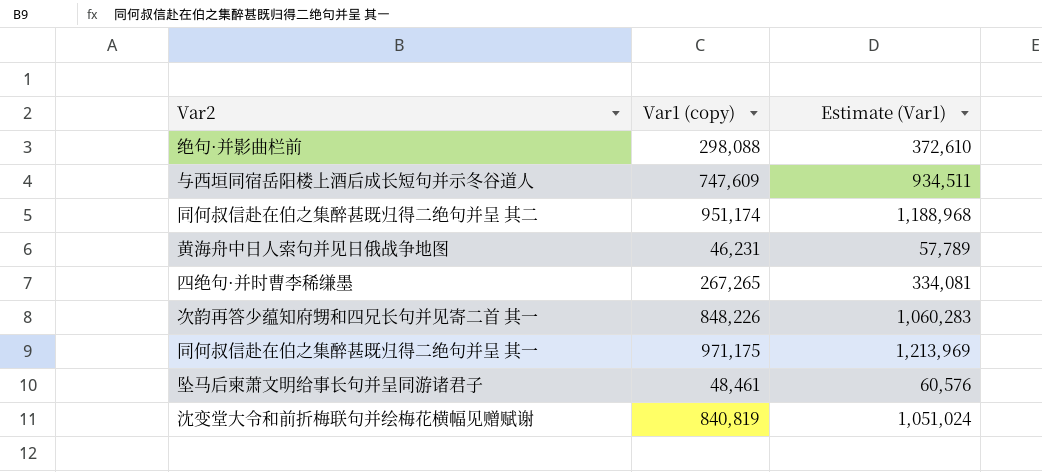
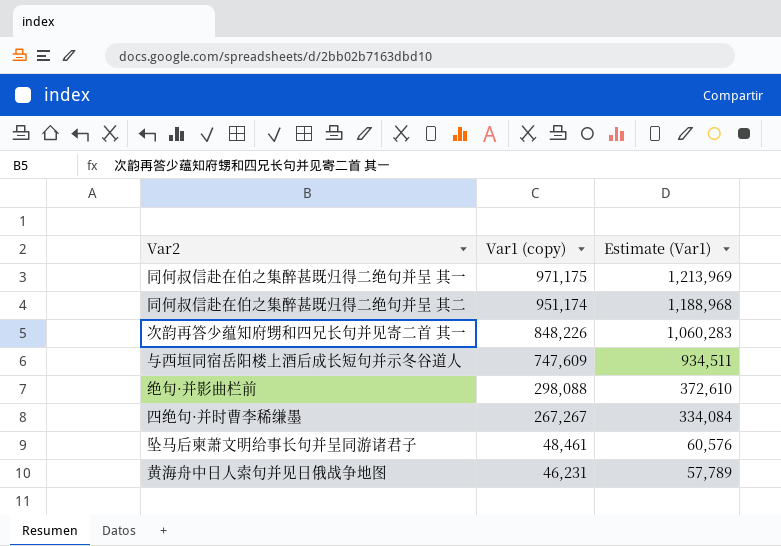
row order: none -> Var1 (copy) descending
row 沈变堂大令和前折梅联句并绘梅花横幅见赠赋谢: 840,819 | 1,051,024 -> none
四绝句·并时曹李稀缣墨 | Var1 (copy): 267,265 -> 267,267
四绝句·并时曹李稀缣墨 | Estimate (Var1): 334,081 -> 334,084

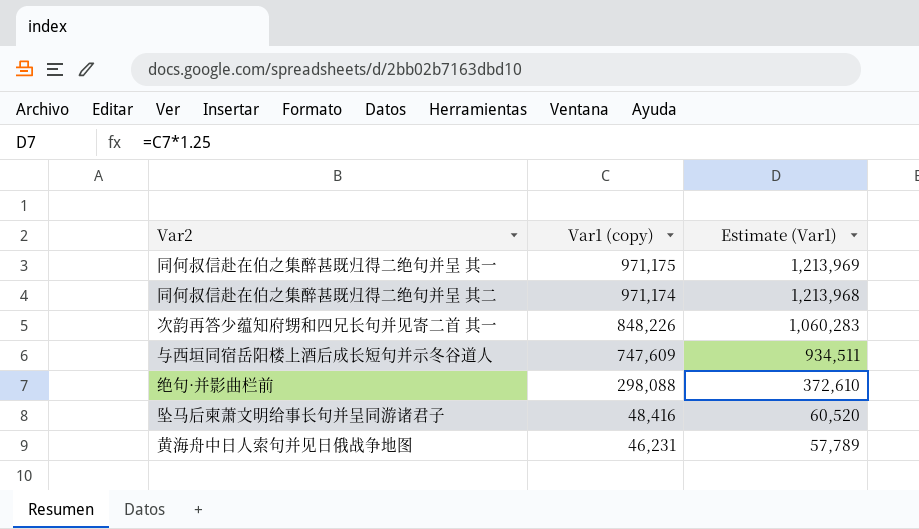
row 四绝句·并时曹李稀缣墨: 267,267 | 334,084 -> none
同何叔信赴在伯之集醉甚既归得二绝句并呈 其二 | Var1 (copy): 951,174 -> 971,174
同何叔信赴在伯之集醉甚既归得二绝句并呈 其二 | Estimate (Var1): 1,188,968 -> 1,213,968
坠马后柬萧文明给事长句并呈同游诸君子 | Var1 (copy): 48,461 -> 48,416
坠马后柬萧文明给事长句并呈同游诸君子 | Estimate (Var1): 60,576 -> 60,520

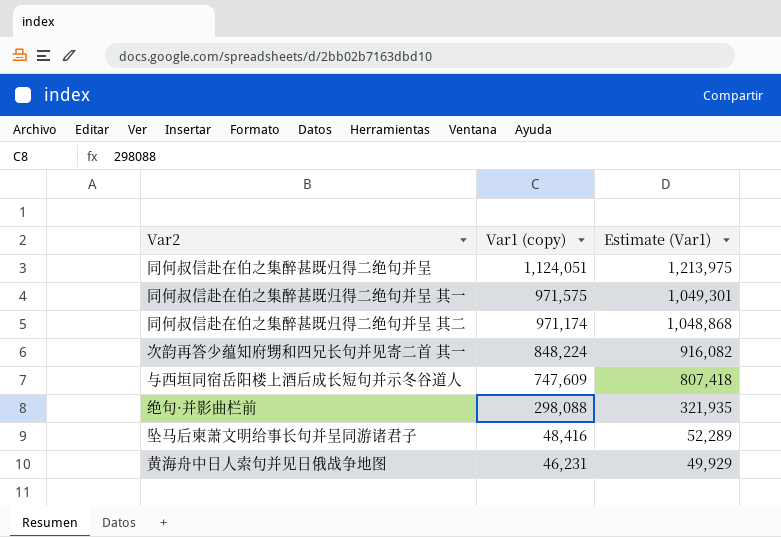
column Estimate (Var1) | formula: [Var1 (copy)] * 1.25 -> [Var1 (copy)] * 1.08
row 同何叔信赴在伯之集醉甚既归得二绝句并呈: none -> 1,124,051 | 1,213,975
同何叔信赴在伯之集醉甚既归得二绝句并呈 其一 | Var1 (copy): 971,175 -> 971,575
次韵再答少蕴知府甥和四兄长句并见寄二首 其一 | Var1 (copy): 848,226 -> 848,224

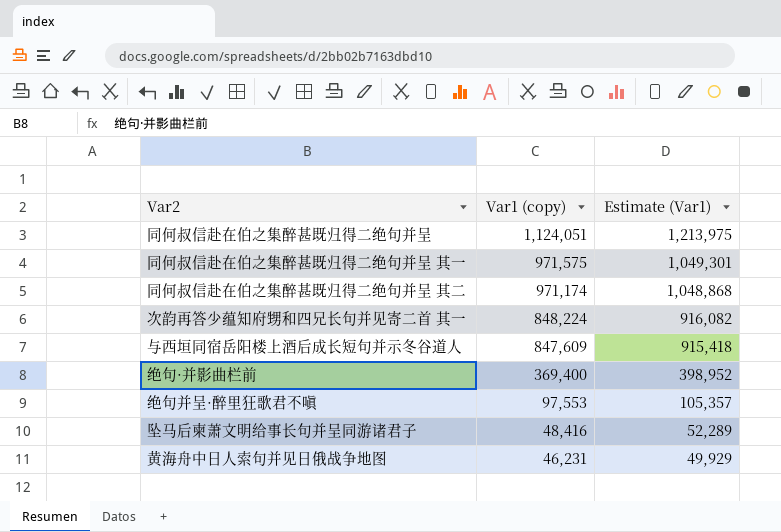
与西垣同宿岳阳楼上酒后成长短句并示冬谷道人 | Var1 (copy): 747,609 -> 847,609
与西垣同宿岳阳楼上酒后成长短句并示冬谷道人 | Estimate (Var1): 807,418 -> 915,418
绝句·并影曲栏前 | Var1 (copy): 298,088 -> 369,400
绝句·并影曲栏前 | Estimate (Var1): 321,935 -> 398,952
row 绝句并呈·醉里狂歌君不嗔: none -> 97,553 | 105,357

